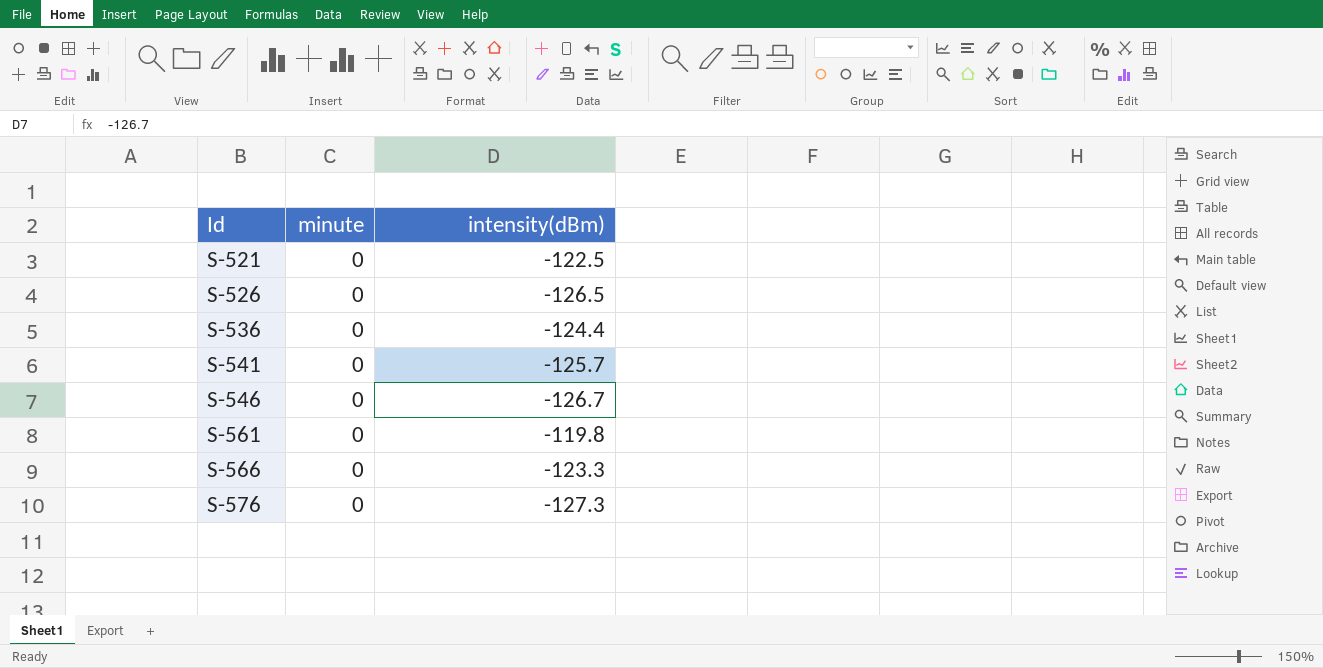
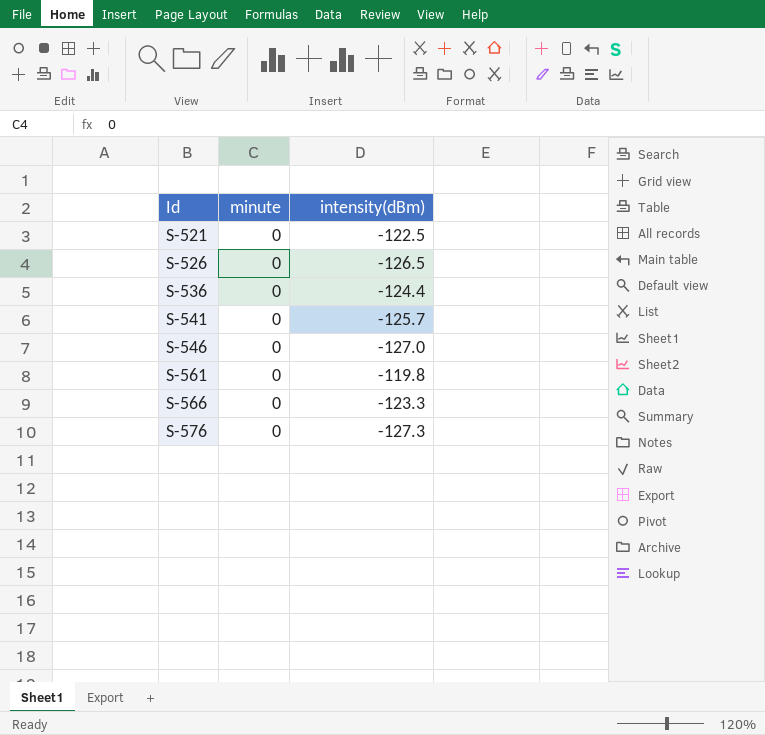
S-546 | intensity(dBm): -126.7 -> -127.0

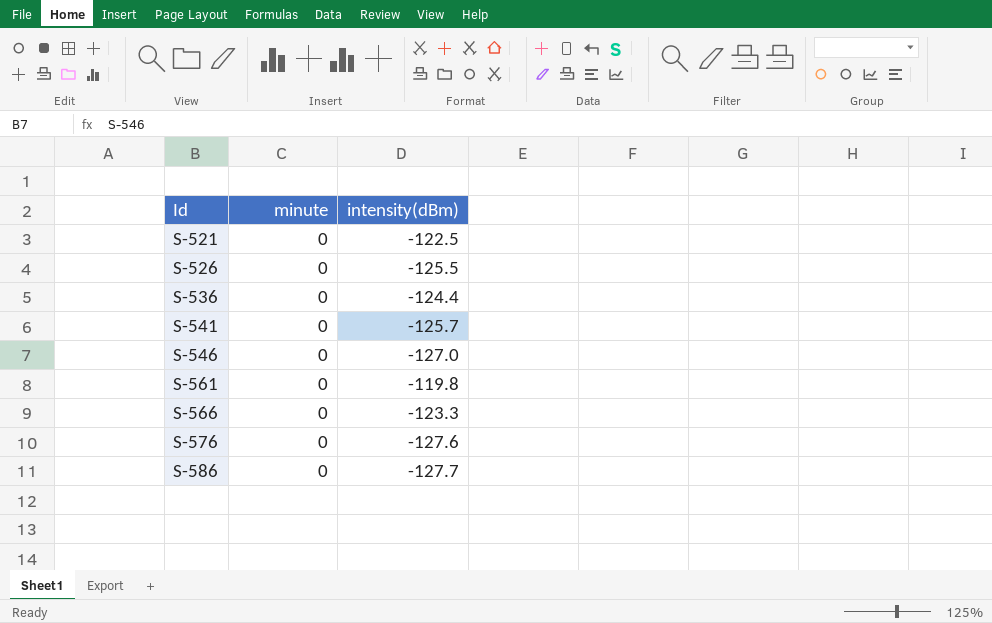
S-526 | intensity(dBm): -126.5 -> -125.5
S-576 | intensity(dBm): -127.3 -> -127.6
row S-586: none -> 0 | -127.7

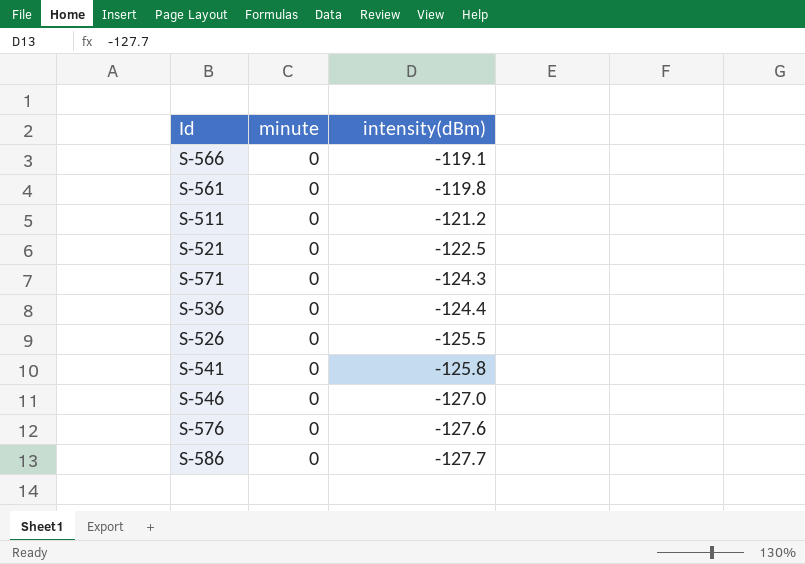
row order: Id ascending -> intensity(dBm) descending
S-566 | intensity(dBm): -123.3 -> -119.1
row S-511: none -> 0 | -121.2
row S-571: none -> 0 | -124.3
S-541 | intensity(dBm): -125.7 -> -125.8

